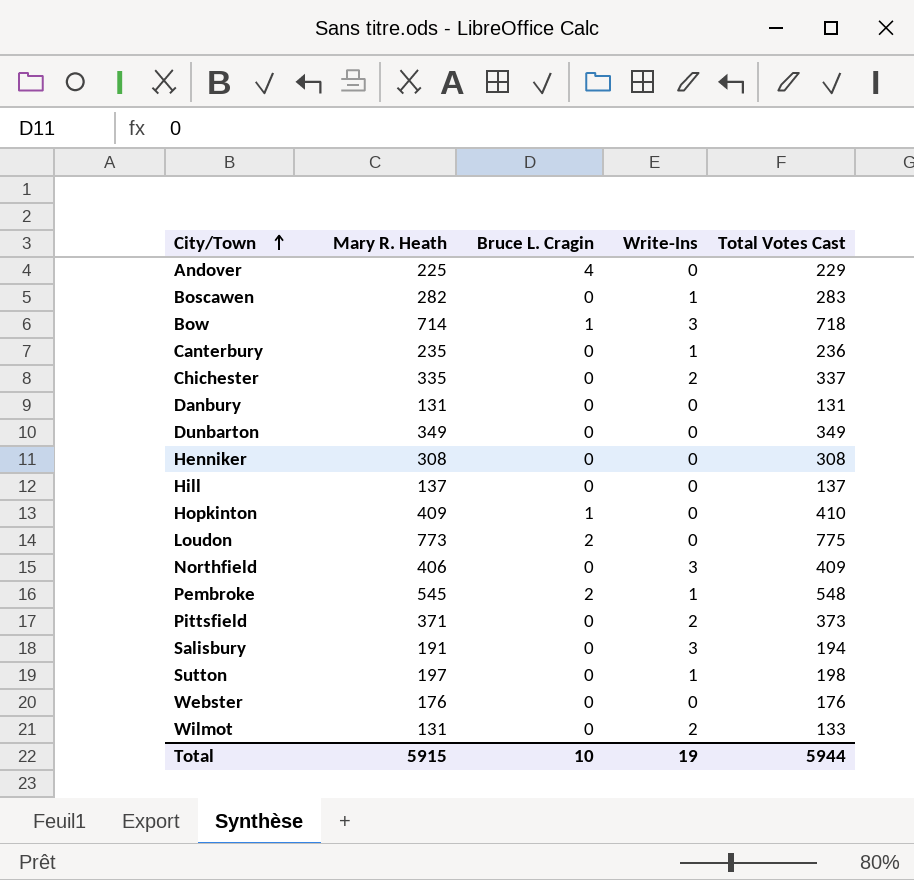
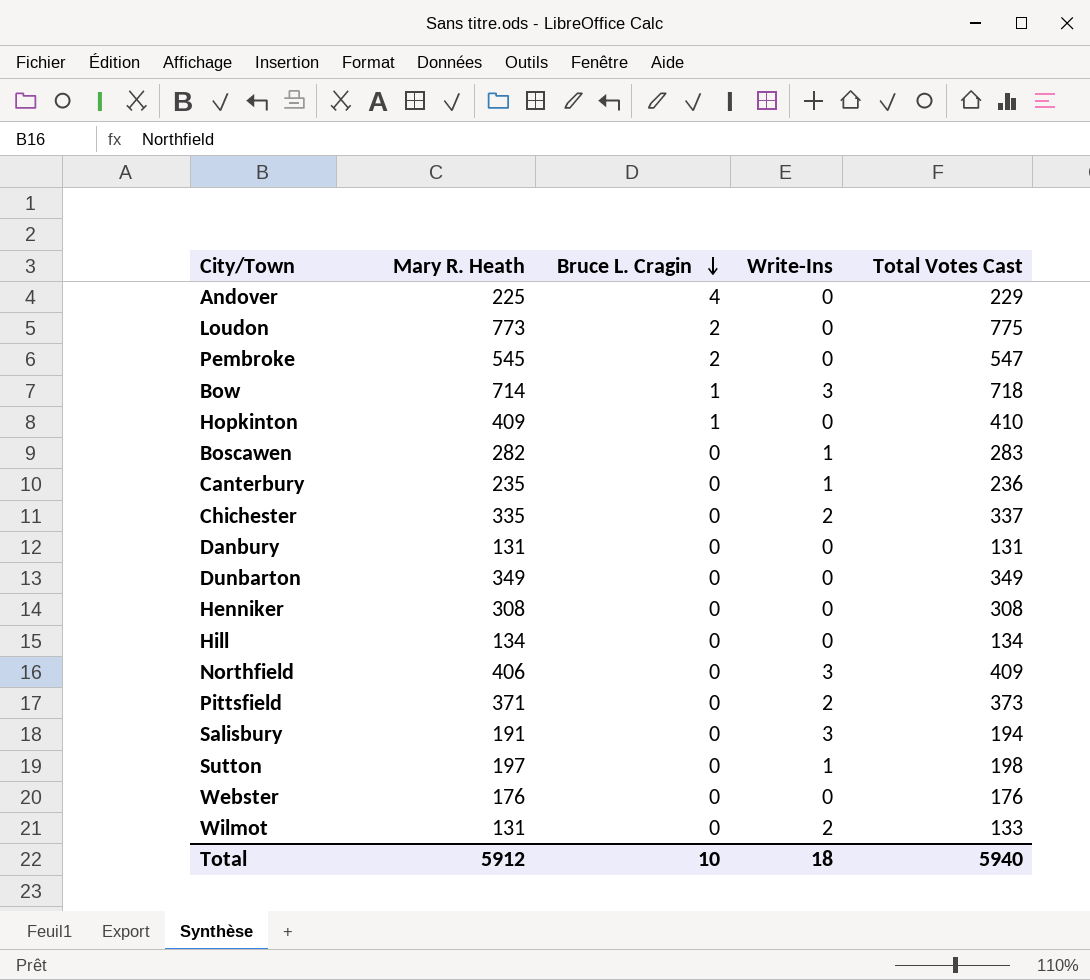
row order: City/Town ascending -> Bruce L. Cragin descending
Pembroke | Write-Ins: 1 -> 0
Pembroke | Total Votes Cast: 548 -> 547
Hill | Mary R. Heath: 137 -> 134
Hill | Total Votes Cast: 137 -> 134
Total | Mary R. Heath: 5915 -> 5912
Total | Write-Ins: 19 -> 18
Total | Total Votes Cast: 5944 -> 5940

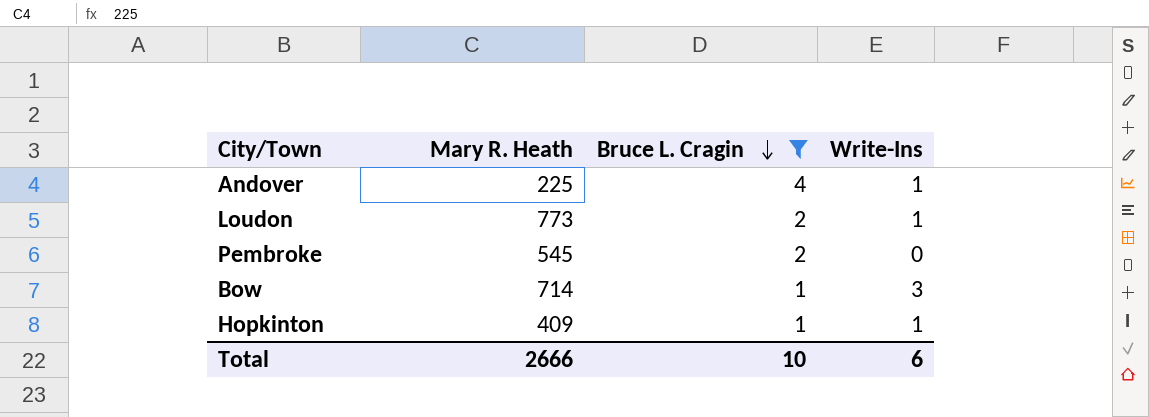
filter: none -> Bruce L. Cragin != 0
column Total Votes Cast | formula: [Mary R. Heath] + [Bruce L. Cragin] + [Write-Ins] -> none
Andover | Write-Ins: 0 -> 1
Loudon | Write-Ins: 0 -> 1
Hopkinton | Write-Ins: 0 -> 1
Total | Mary R. Heath: 5912 -> 2666
Total | Write-Ins: 18 -> 6

